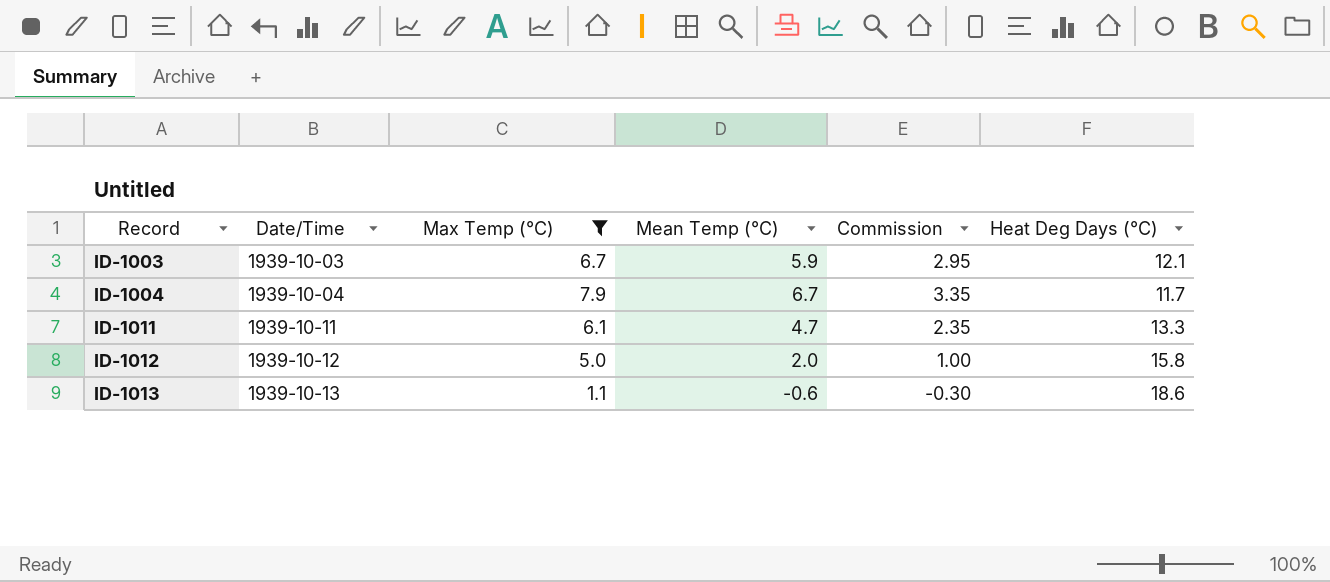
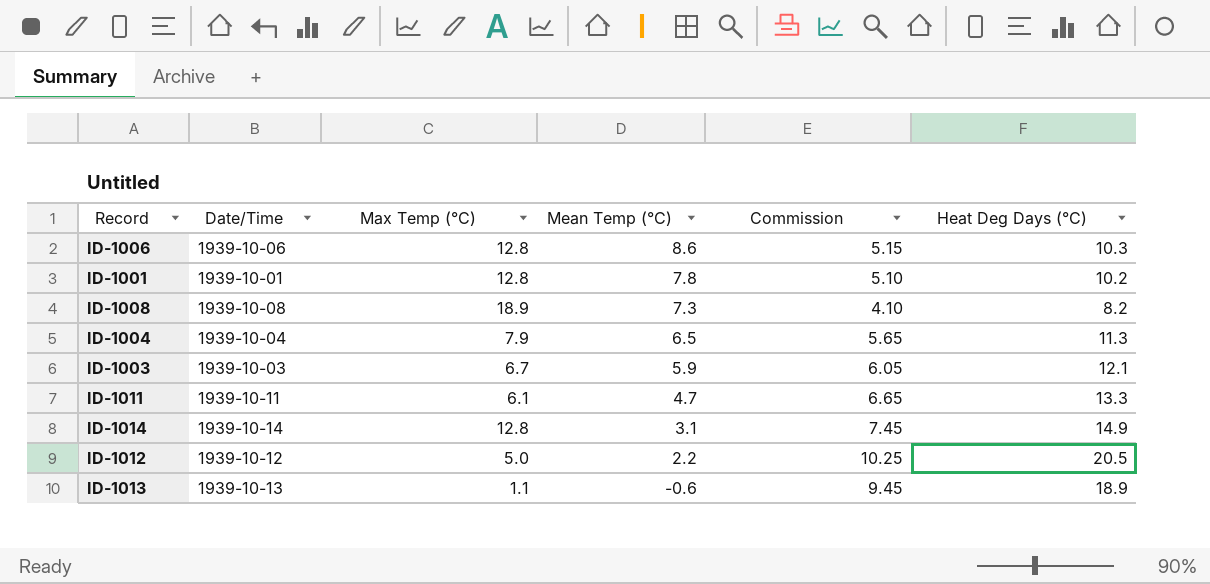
filter: Max Temp (°C) <= 7.9 -> none
row order: Record ascending -> Mean Temp (°C) descending
column Commission | formula: [Mean Temp (°C)] * 0.5 -> [Heat Deg Days (°C)] * 0.5
ID-1004 | Mean Temp (°C): 6.7 -> 6.5
ID-1004 | Heat Deg Days (°C): 11.7 -> 11.3
ID-1012 | Mean Temp (°C): 2.0 -> 2.2
ID-1012 | Heat Deg Days (°C): 15.8 -> 20.5
ID-1013 | Heat Deg Days (°C): 18.6 -> 18.9

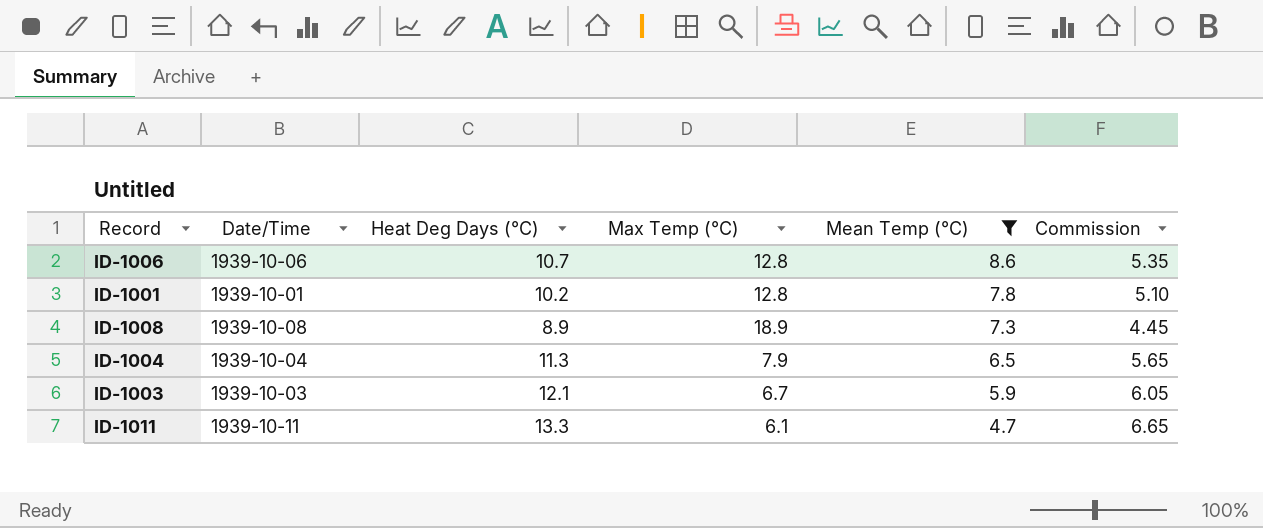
filter: none -> Mean Temp (°C) >= 4.7
column Heat Deg Days (°C) | position: 6 -> 3
ID-1006 | Heat Deg Days (°C): 10.3 -> 10.7
ID-1006 | Commission: 5.15 -> 5.35
ID-1008 | Heat Deg Days (°C): 8.2 -> 8.9
ID-1008 | Commission: 4.10 -> 4.45

